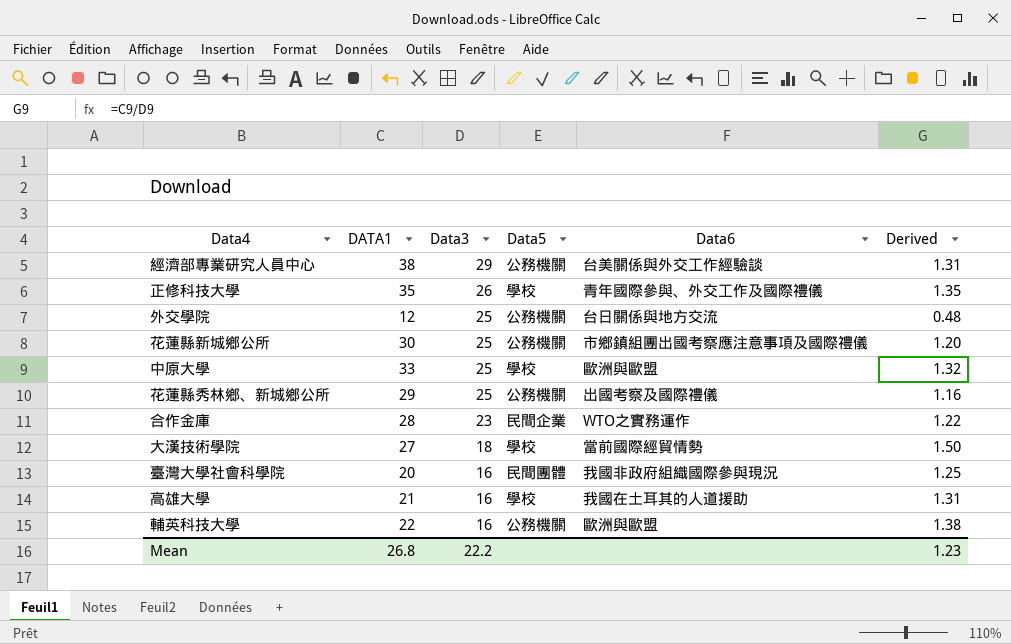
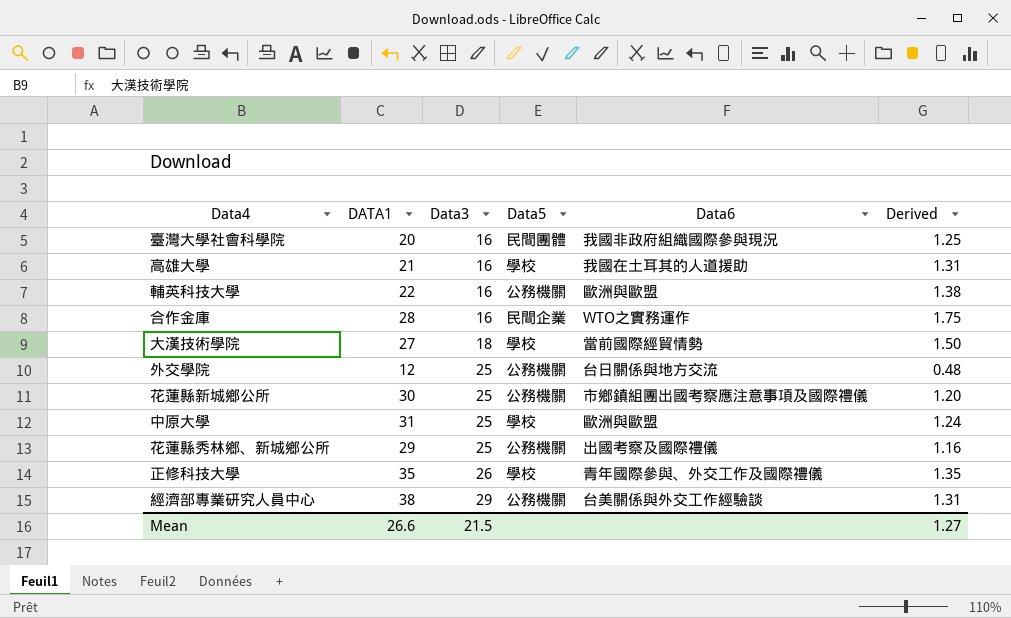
row order: Data3 descending -> Data3 ascending
合作金庫 | Data3: 23 -> 16
合作金庫 | Derived: 1.22 -> 1.75
中原大學 | DATA1: 33 -> 31
中原大學 | Derived: 1.32 -> 1.24
Mean | DATA1: 26.8 -> 26.6
Mean | Data3: 22.2 -> 21.5
Mean | Derived: 1.23 -> 1.27

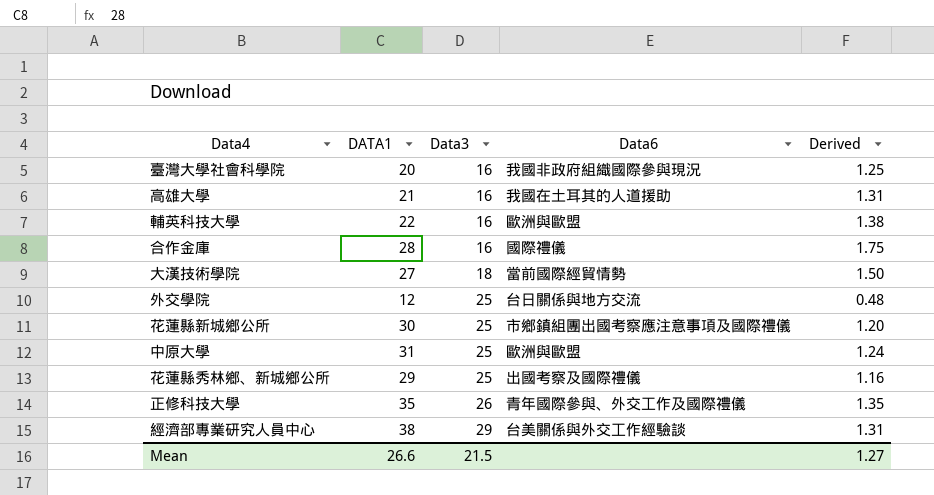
column Data5 | position: 4 -> none
合作金庫 | Data6: WTO之實務運作 -> 國際禮儀

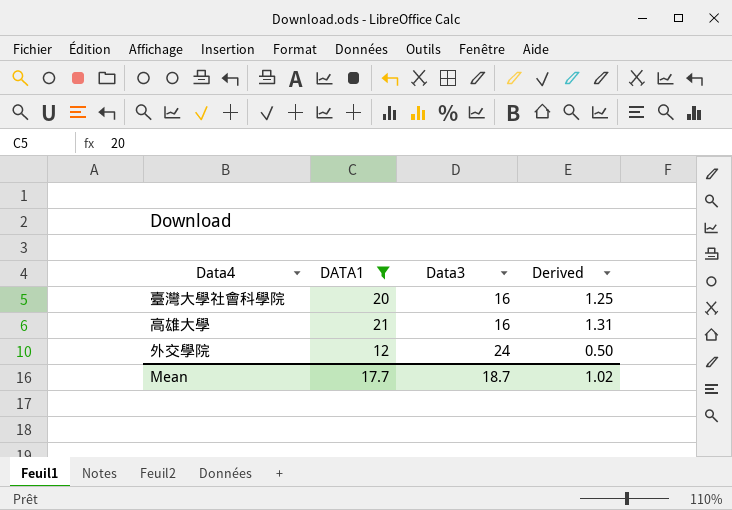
filter: none -> DATA1 <= 21
column Data6 | position: 4 -> none
外交學院 | Data3: 25 -> 24
外交學院 | Derived: 0.48 -> 0.50
Mean | DATA1: 26.6 -> 17.7
Mean | Data3: 21.5 -> 18.7
Mean | Derived: 1.27 -> 1.02

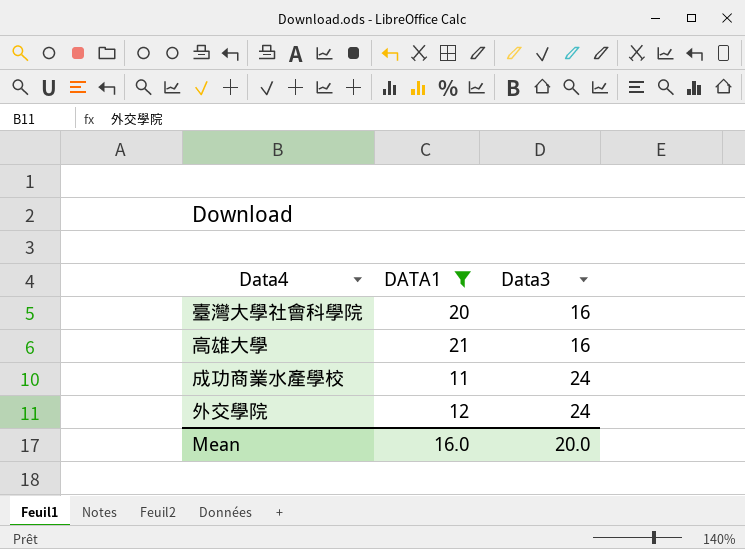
column Derived | formula: [DATA1] / [Data3] -> none
row 成功商業水產學校: none -> 11 | 24
Mean | DATA1: 17.7 -> 16.0
Mean | Data3: 18.7 -> 20.0

